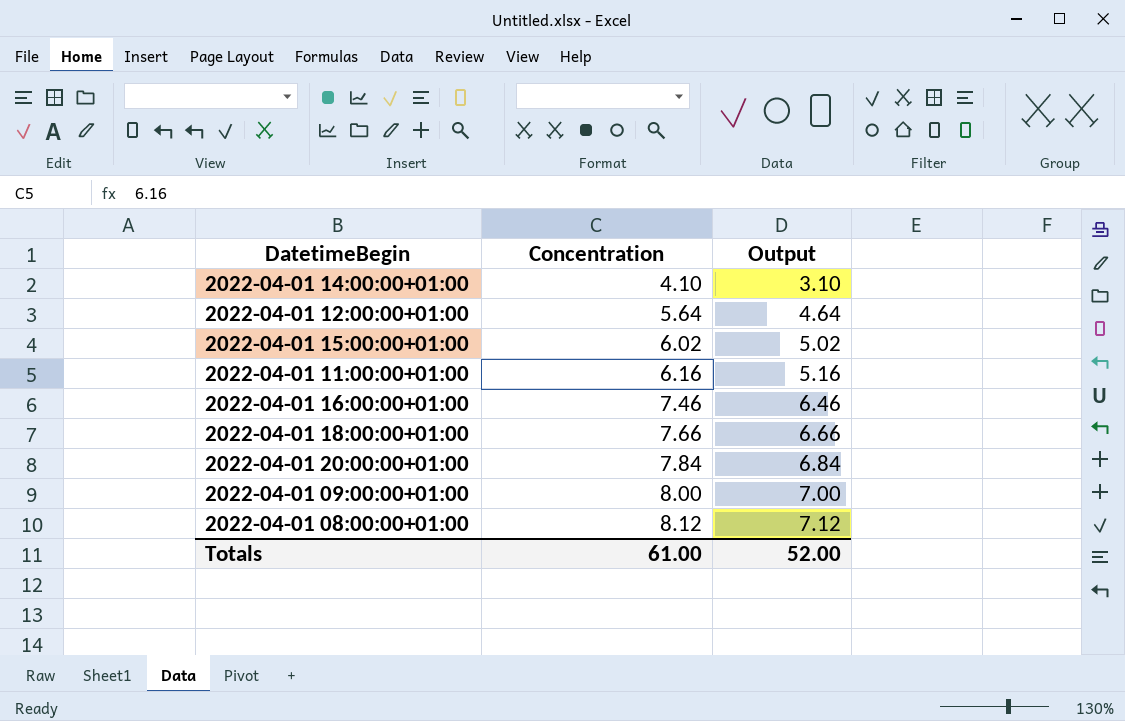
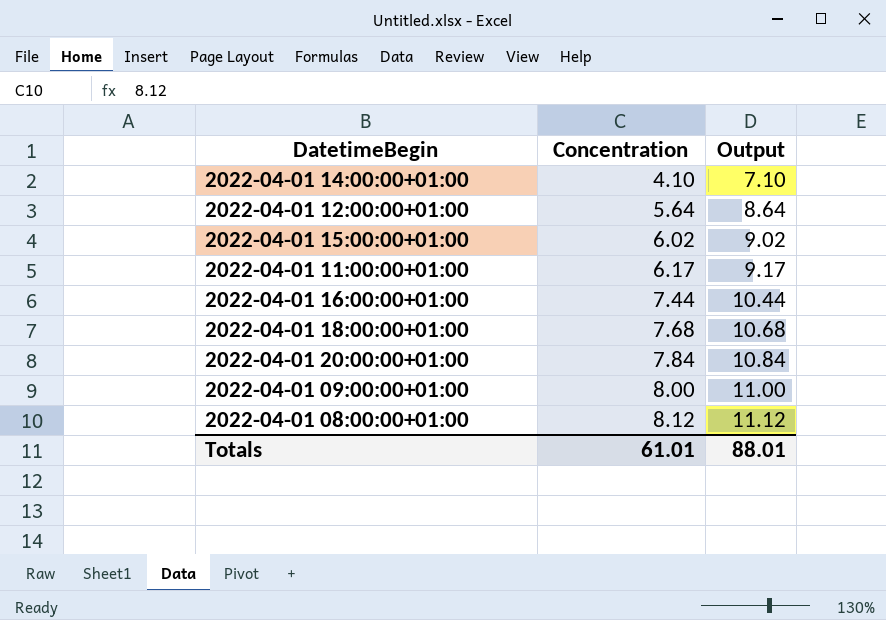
column Output | formula: [Concentration] - 1 -> [Concentration] + 3
2022-04-01 11:00:00+01:00 | Concentration: 6.16 -> 6.17
2022-04-01 16:00:00+01:00 | Concentration: 7.46 -> 7.44
2022-04-01 18:00:00+01:00 | Concentration: 7.66 -> 7.68
Totals | Concentration: 61.00 -> 61.01
Totals | Output: 52.00 -> 88.01

